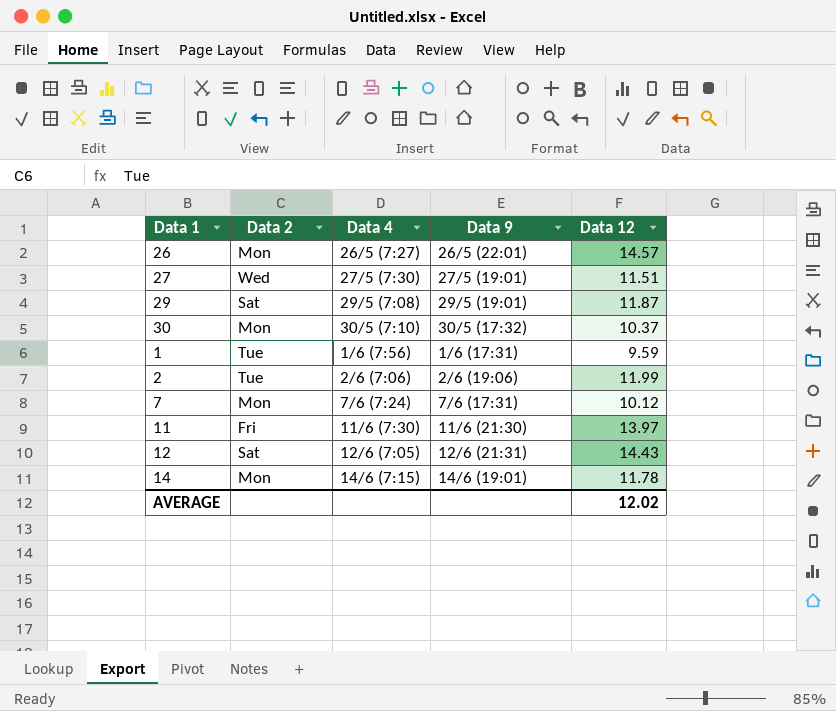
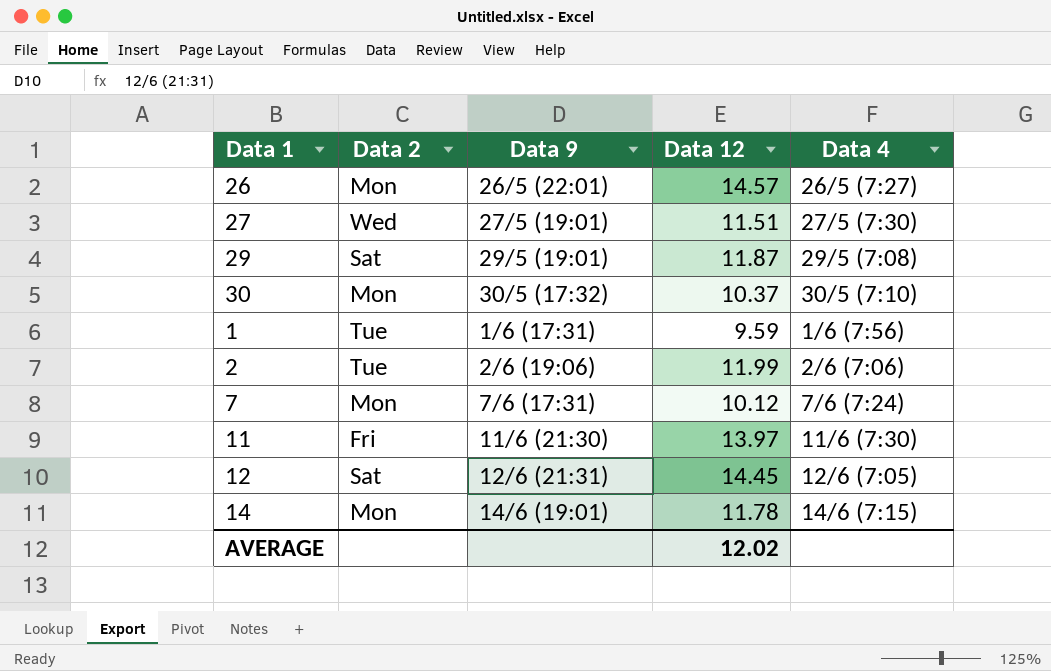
column Data 4 | position: 3 -> 5
12 | Data 12: 14.43 -> 14.45

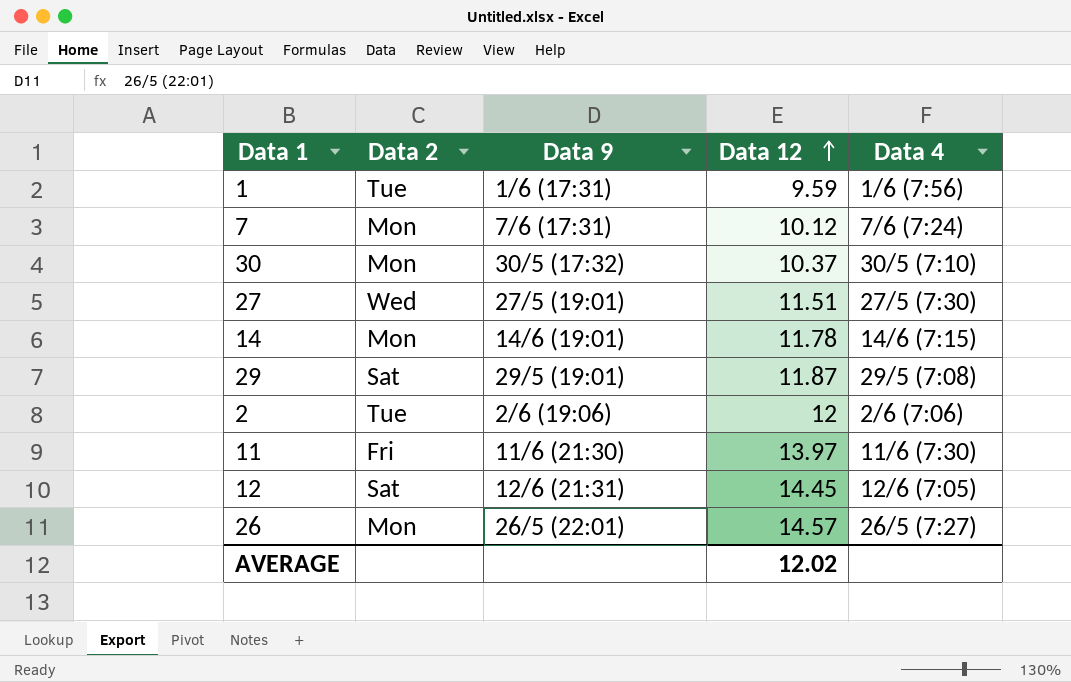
row order: none -> Data 12 ascending
2 | Data 12: 11.99 -> 12

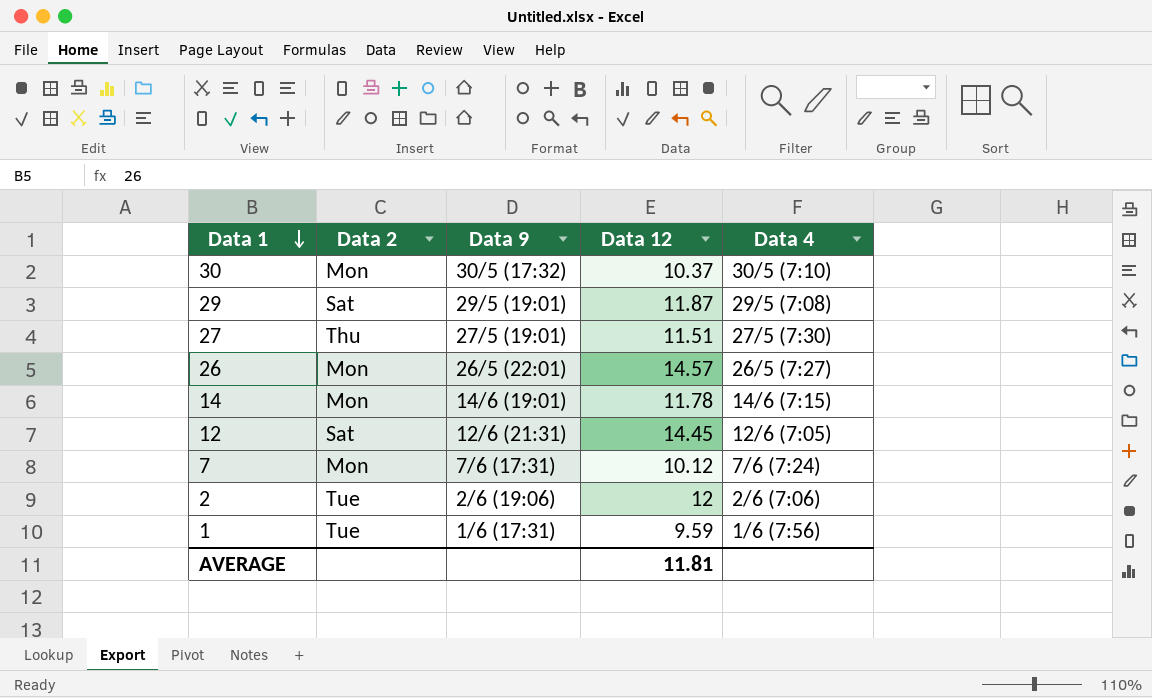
row order: Data 12 ascending -> Data 1 descending
row 11: Fri | 11/6 (21:30) | 13.97 | 11/6 (7:30) -> none
27 | Data 2: Wed -> Thu
AVERAGE | Data 12: 12.02 -> 11.81

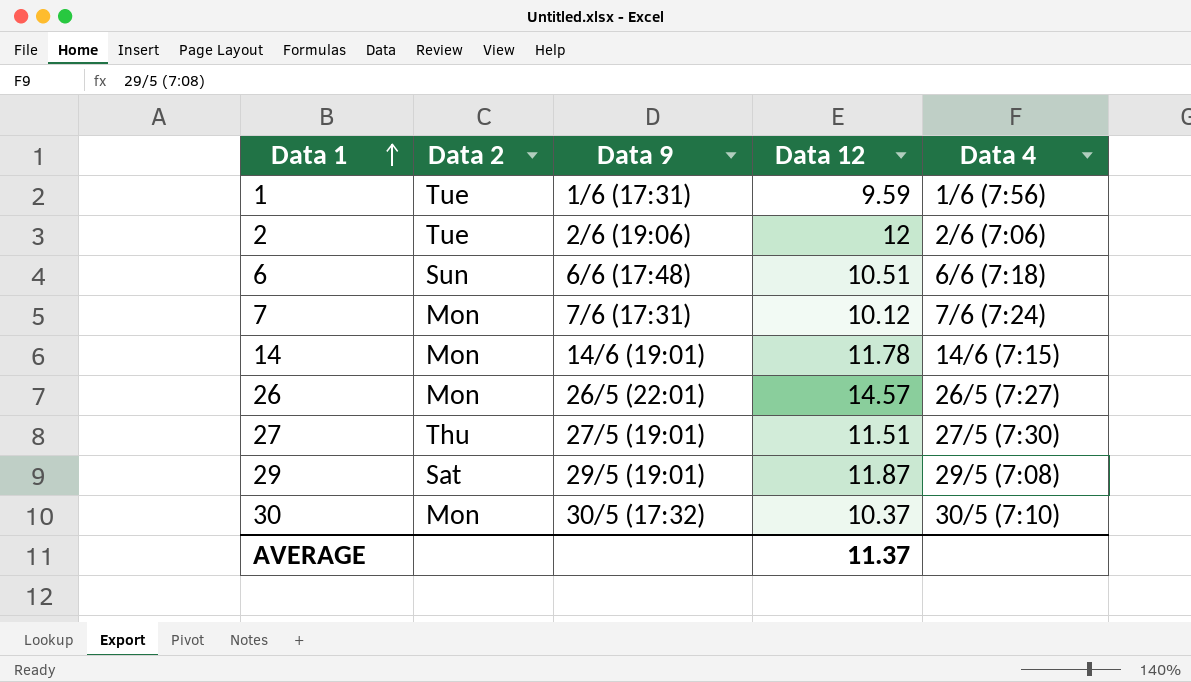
row order: Data 1 descending -> Data 1 ascending
row 12: Sat | 12/6 (21:31) | 14.45 | 12/6 (7:05) -> none
row 6: none -> Sun | 6/6 (17:48) | 10.51 | 6/6 (7:18)
AVERAGE | Data 12: 11.81 -> 11.37

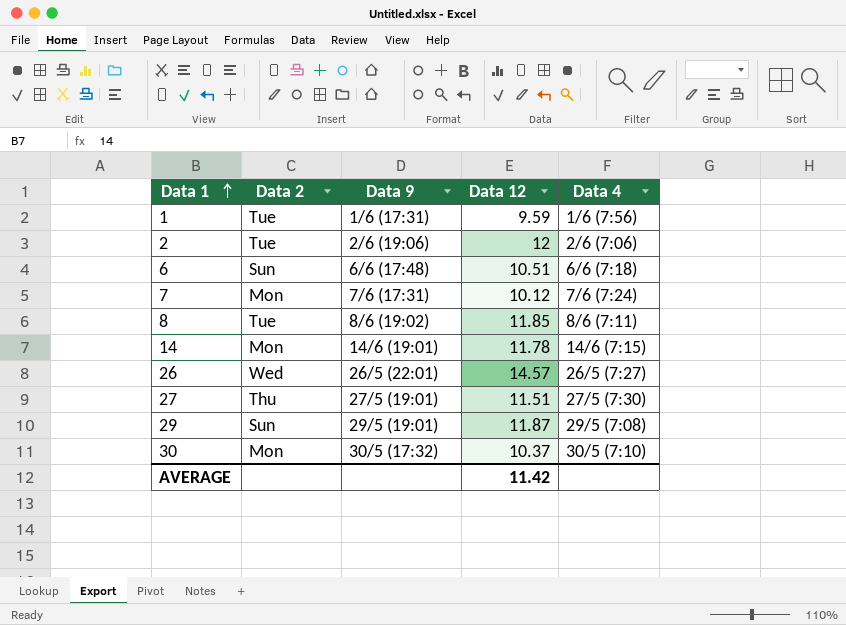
row 8: none -> Tue | 8/6 (19:02) | 11.85 | 8/6 (7:11)
26 | Data 2: Mon -> Wed
29 | Data 2: Sat -> Sun
AVERAGE | Data 12: 11.37 -> 11.42

